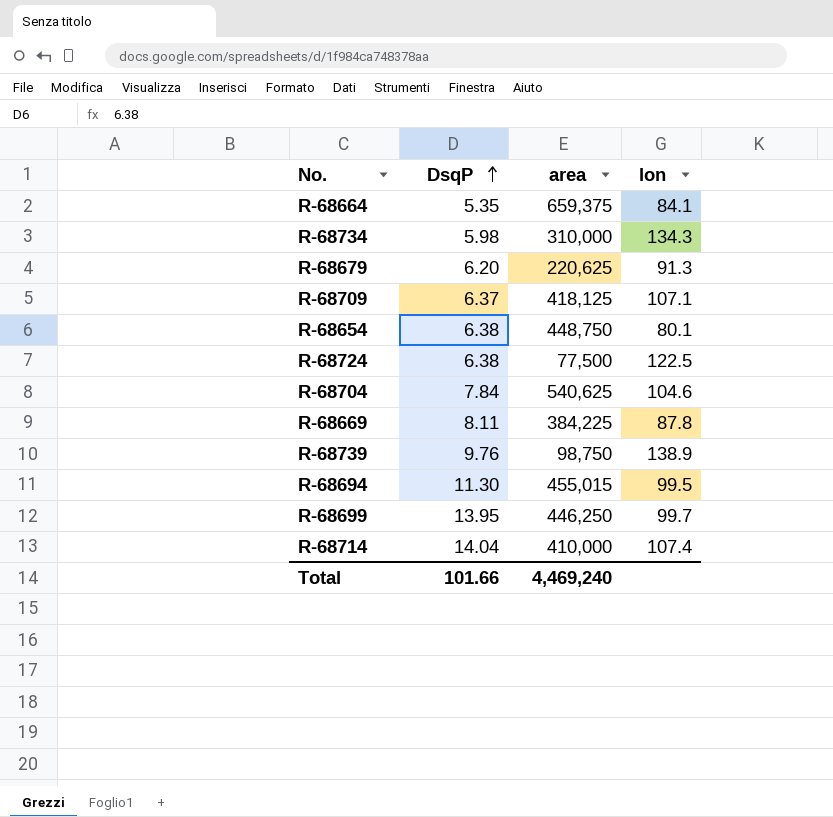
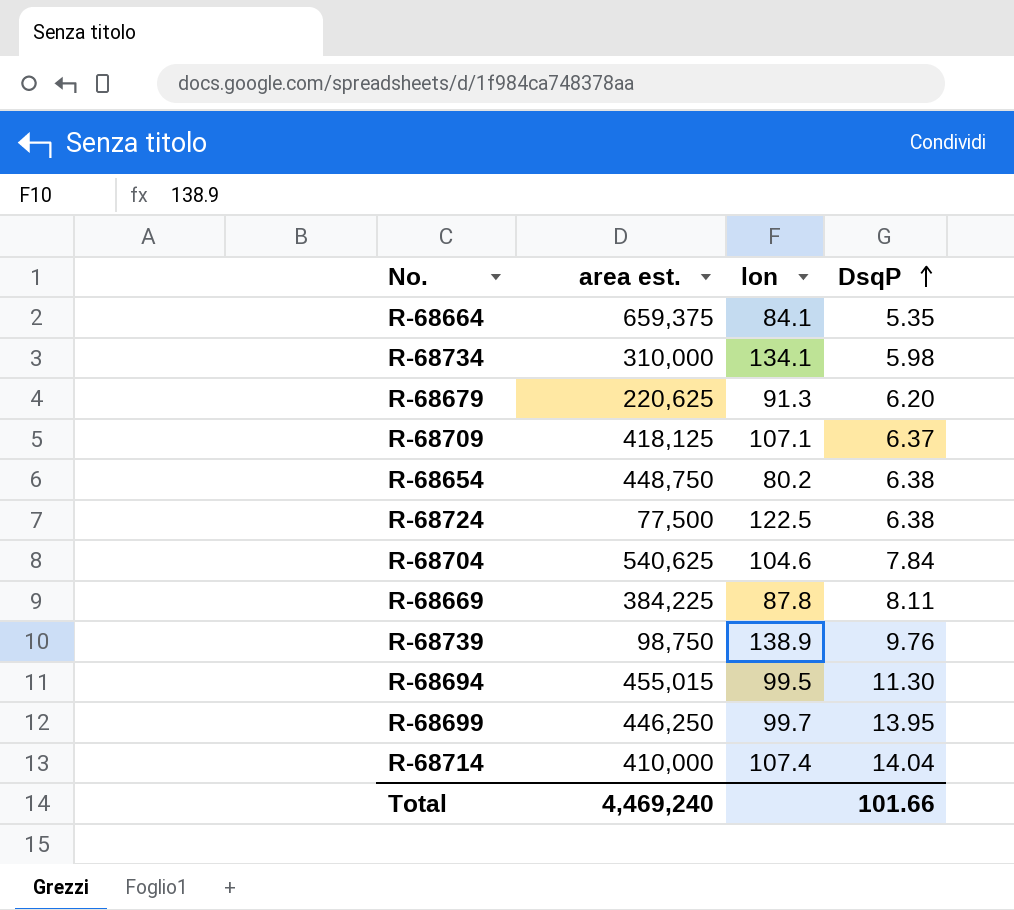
column name: area -> area est.
column DsqP | position: 2 -> 4
R-68734 | lon: 134.3 -> 134.1
R-68654 | lon: 80.1 -> 80.2

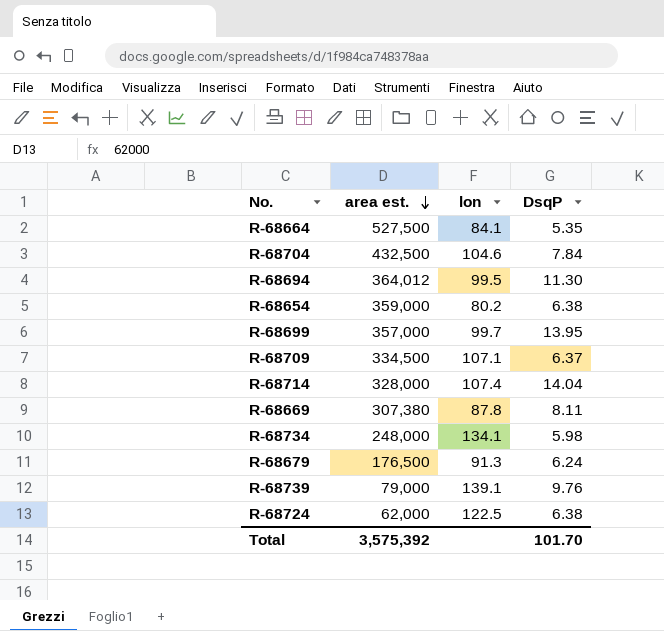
row order: DsqP ascending -> area est. descending
R-68664 | area est.: 659,375 -> 527,500
R-68704 | area est.: 540,625 -> 432,500
R-68694 | area est.: 455,015 -> 364,012
R-68654 | area est.: 448,750 -> 359,000
R-68699 | area est.: 446,250 -> 357,000
R-68709 | area est.: 418,125 -> 334,500
R-68714 | area est.: 410,000 -> 328,000
R-68669 | area est.: 384,225 -> 307,380
R-68734 | area est.: 310,000 -> 248,000
R-68679 | area est.: 220,625 -> 176,500
R-68679 | DsqP: 6.20 -> 6.24
R-68739 | area est.: 98,750 -> 79,000
R-68739 | lon: 138.9 -> 139.1
R-68724 | area est.: 77,500 -> 62,000
Total | area est.: 4,469,240 -> 3,575,392
Total | DsqP: 101.66 -> 101.70

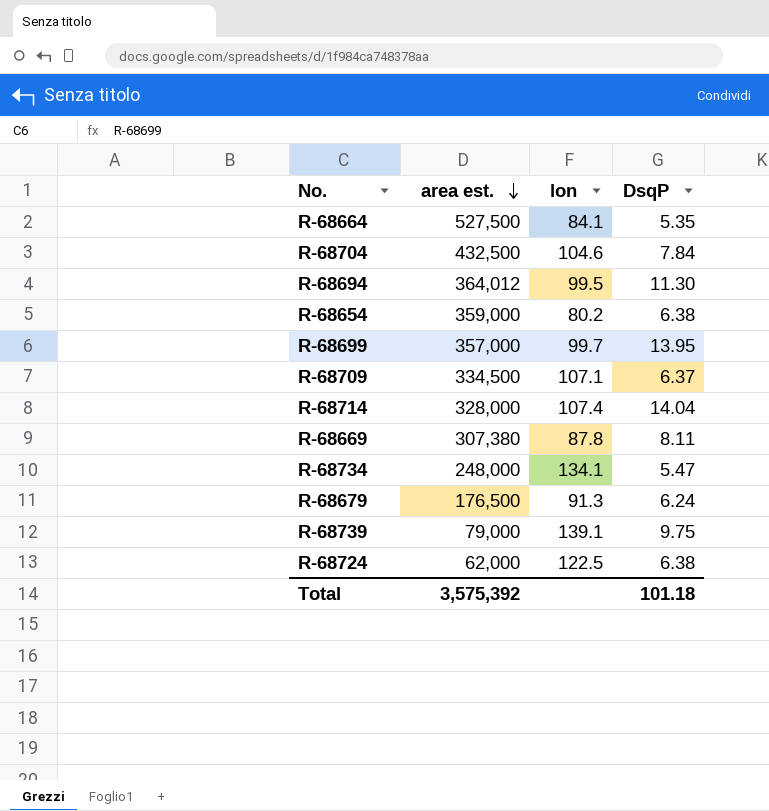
R-68734 | DsqP: 5.98 -> 5.47
R-68739 | DsqP: 9.76 -> 9.75
Total | DsqP: 101.70 -> 101.18

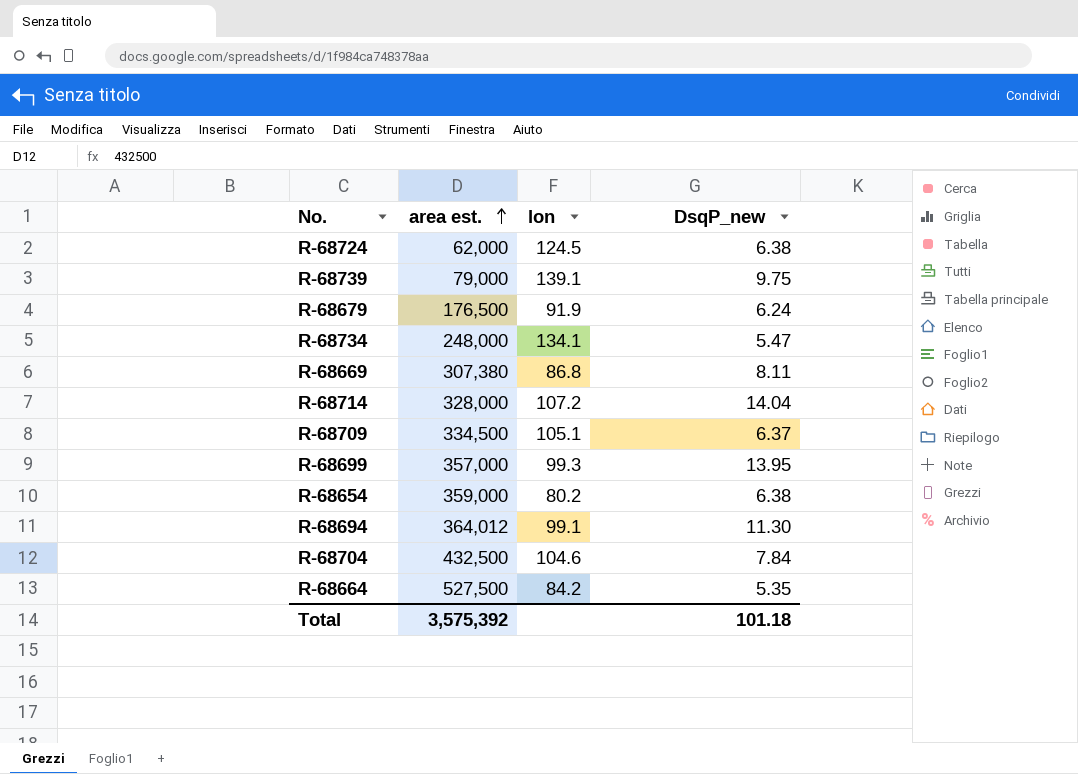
row order: area est. descending -> area est. ascending
column name: DsqP -> DsqP_new
R-68724 | lon: 122.5 -> 124.5
R-68679 | lon: 91.3 -> 91.9
R-68669 | lon: 87.8 -> 86.8
R-68714 | lon: 107.4 -> 107.2
R-68709 | lon: 107.1 -> 105.1
R-68699 | lon: 99.7 -> 99.3
R-68694 | lon: 99.5 -> 99.1
R-68664 | lon: 84.1 -> 84.2

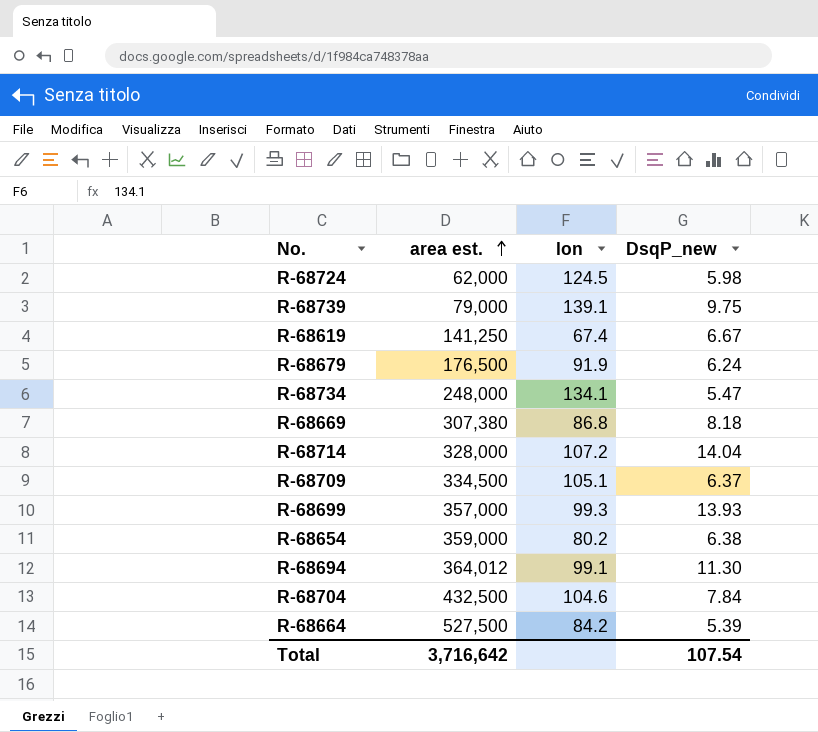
R-68724 | DsqP_new: 6.38 -> 5.98
row R-68619: none -> 141,250 | 67.4 | 6.67
R-68669 | DsqP_new: 8.11 -> 8.18
R-68699 | DsqP_new: 13.95 -> 13.93
R-68664 | DsqP_new: 5.35 -> 5.39
Total | area est.: 3,575,392 -> 3,716,642
Total | DsqP_new: 101.18 -> 107.54

